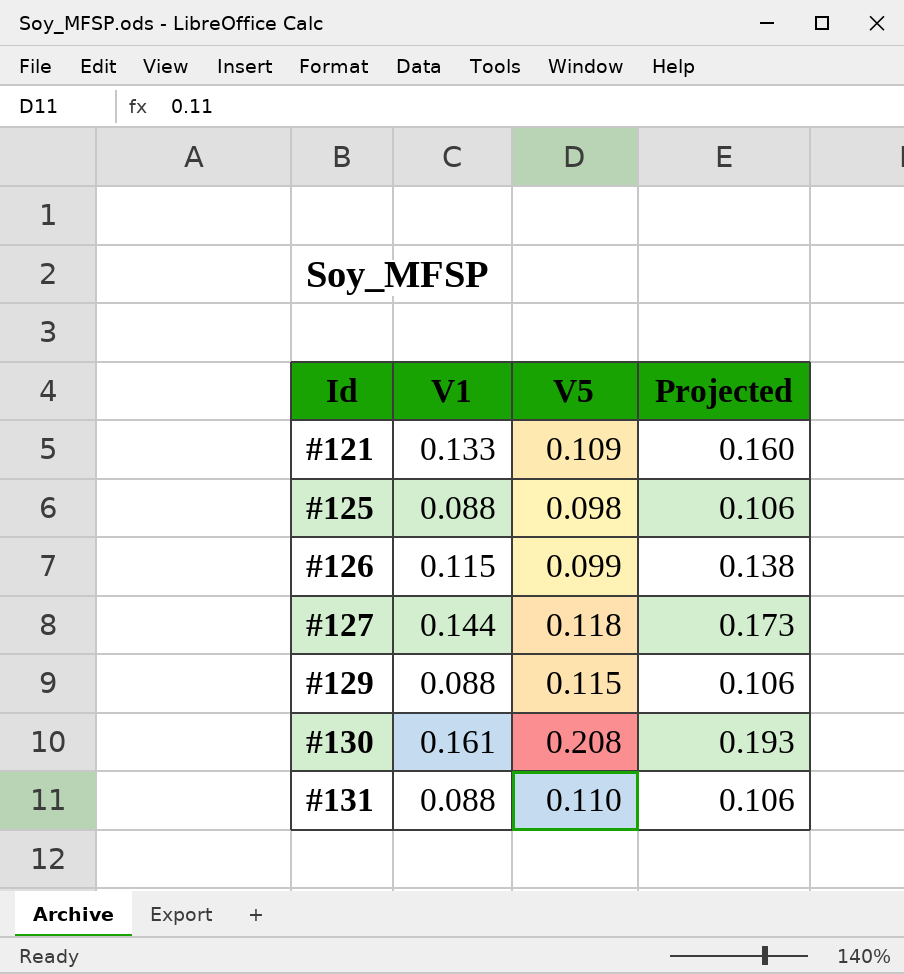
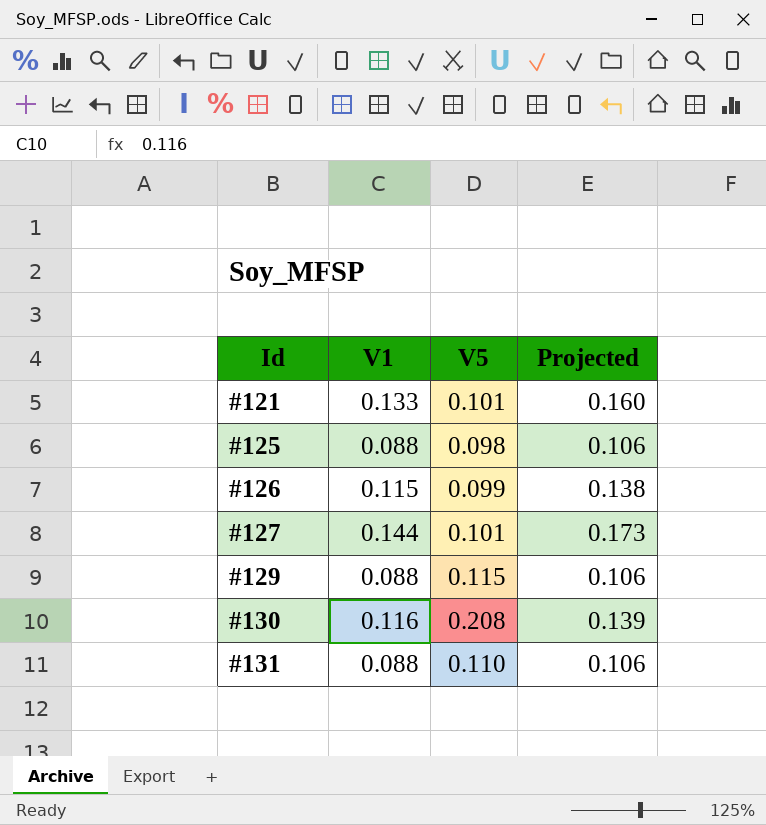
#121 | V5: 0.109 -> 0.101
#127 | V5: 0.118 -> 0.101
#130 | V1: 0.161 -> 0.116
#130 | Projected: 0.193 -> 0.139

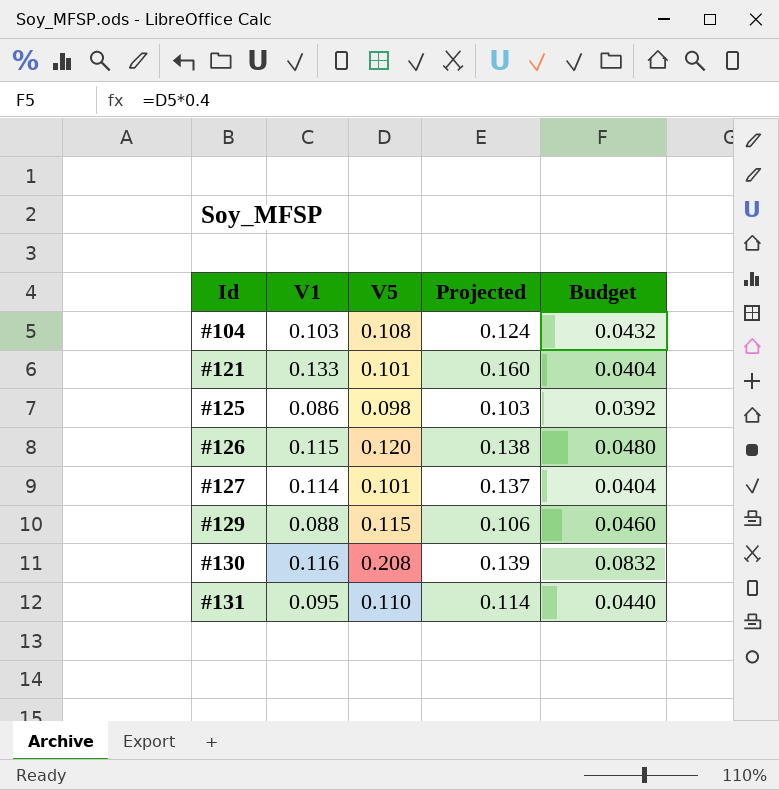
column Budget | formula: none -> [V5] * 0.4
row #104: none -> 0.103 | 0.108 | 0.124 | 0.0432
#125 | V1: 0.088 -> 0.086
#125 | Projected: 0.106 -> 0.103
#126 | V5: 0.099 -> 0.120
#127 | V1: 0.144 -> 0.114
#127 | Projected: 0.173 -> 0.137
#131 | V1: 0.088 -> 0.095
#131 | Projected: 0.106 -> 0.114

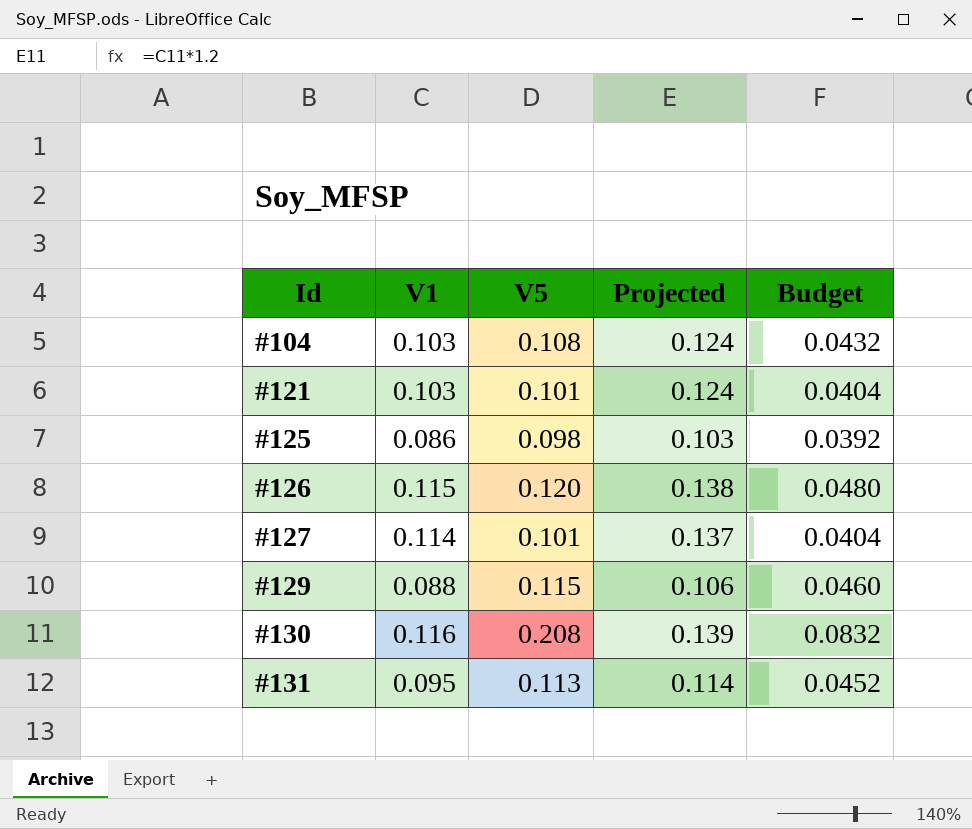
#121 | V1: 0.133 -> 0.103
#121 | Projected: 0.160 -> 0.124
#131 | V5: 0.110 -> 0.113
#131 | Budget: 0.0440 -> 0.0452

